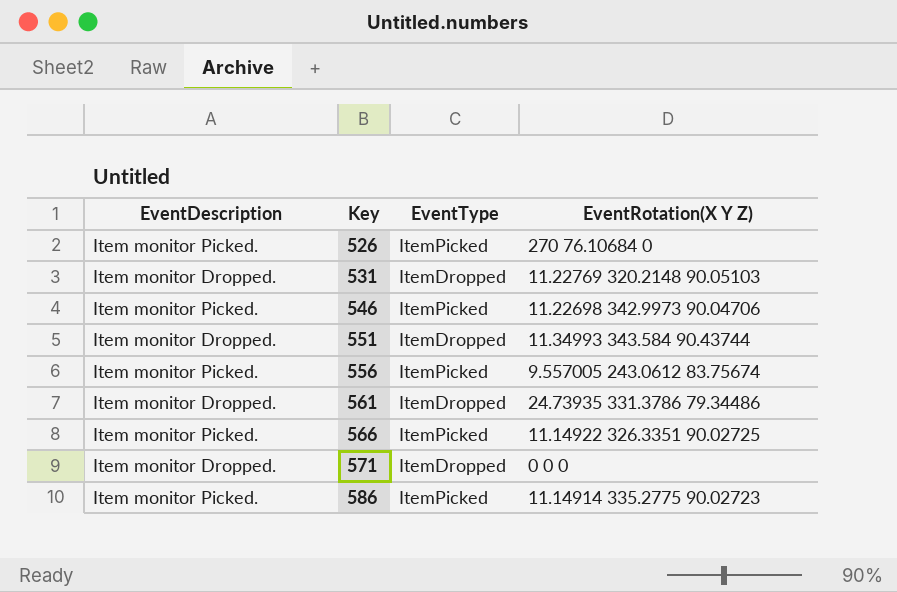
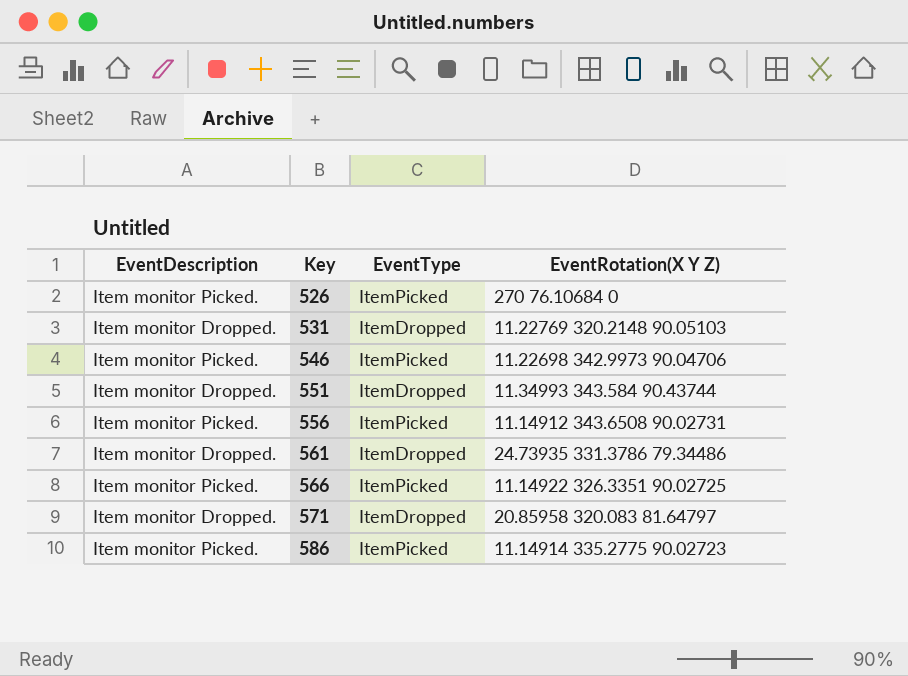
556 | EventRotation(X Y Z): 9.557005 243.0612 83.75674 -> 11.14912 343.6508 90.02731
571 | EventRotation(X Y Z): 0 0 0 -> 20.85958 320.083 81.64797

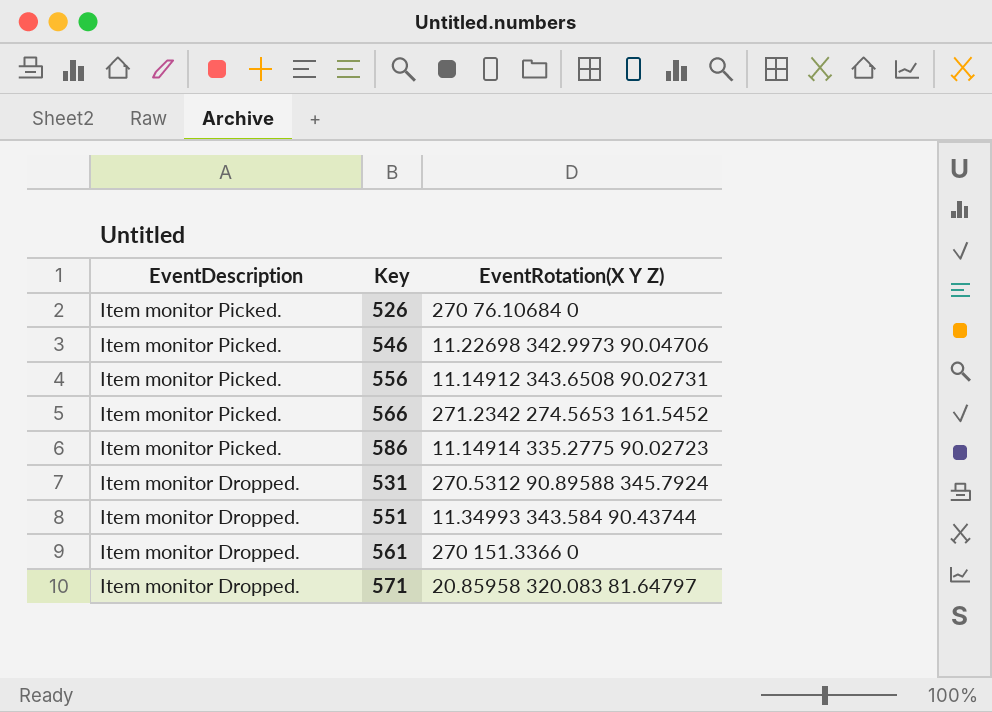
row order: Key ascending -> EventDescription descending
column EventType | position: 3 -> none
566 | EventRotation(X Y Z): 11.14922 326.3351 90.02725 -> 271.2342 274.5653 161.5452
531 | EventRotation(X Y Z): 11.22769 320.2148 90.05103 -> 270.5312 90.89588 345.7924
561 | EventRotation(X Y Z): 24.73935 331.3786 79.34486 -> 270 151.3366 0

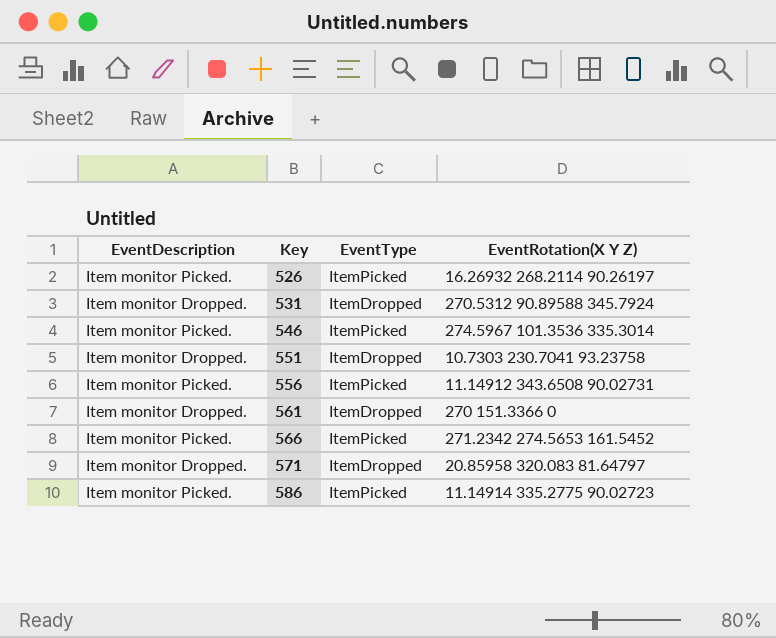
row order: EventDescription descending -> Key ascending
column EventType | position: none -> 3
526 | EventRotation(X Y Z): 270 76.10684 0 -> 16.26932 268.2114 90.26197
546 | EventRotation(X Y Z): 11.22698 342.9973 90.04706 -> 274.5967 101.3536 335.3014
551 | EventRotation(X Y Z): 11.34993 343.584 90.43744 -> 10.7303 230.7041 93.23758

